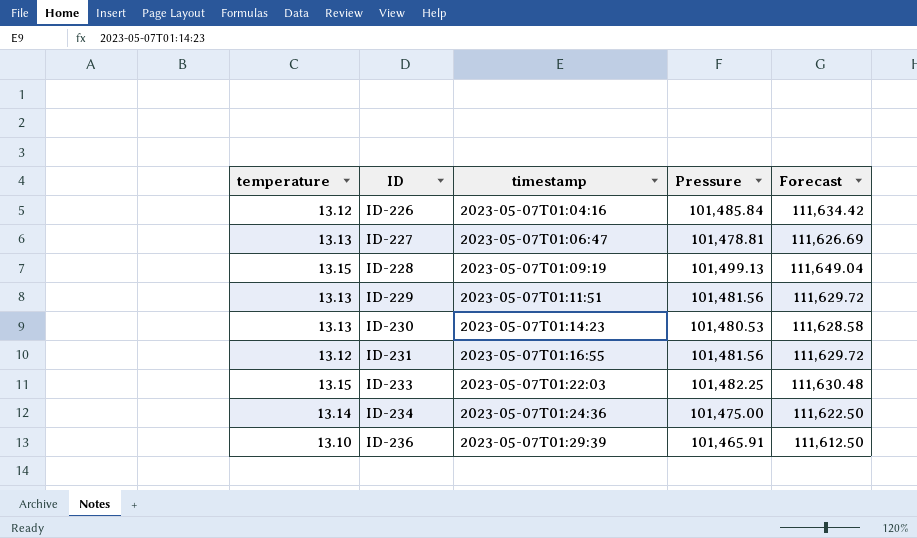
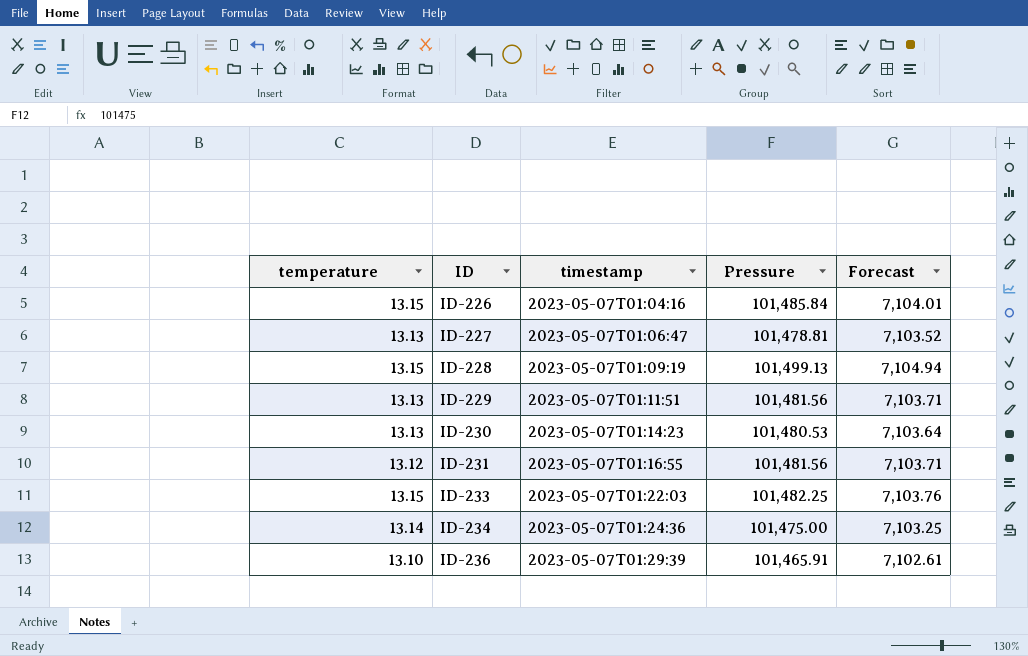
column Forecast | formula: [Pressure] * 1.1 -> [Pressure] * 0.07
ID-226 | temperature: 13.12 -> 13.15

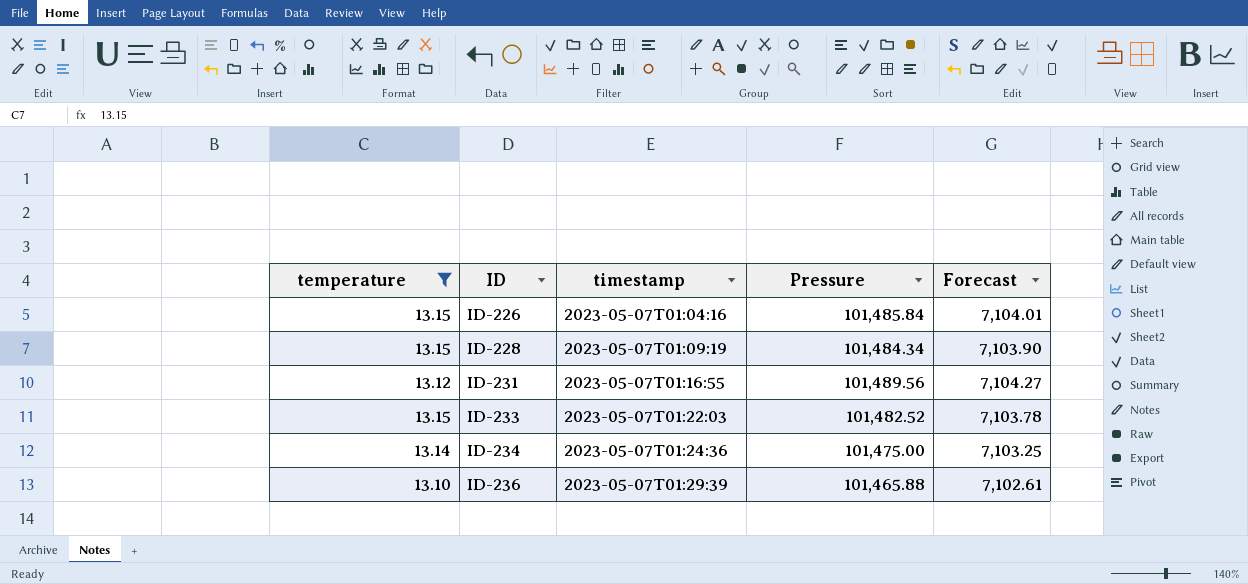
filter: none -> temperature != 13.13
ID-228 | Pressure: 101,499.13 -> 101,484.34
ID-228 | Forecast: 7,104.94 -> 7,103.90
ID-231 | Pressure: 101,481.56 -> 101,489.56
ID-231 | Forecast: 7,103.71 -> 7,104.27
ID-233 | Pressure: 101,482.25 -> 101,482.52
ID-233 | Forecast: 7,103.76 -> 7,103.78
ID-236 | Pressure: 101,465.91 -> 101,465.88

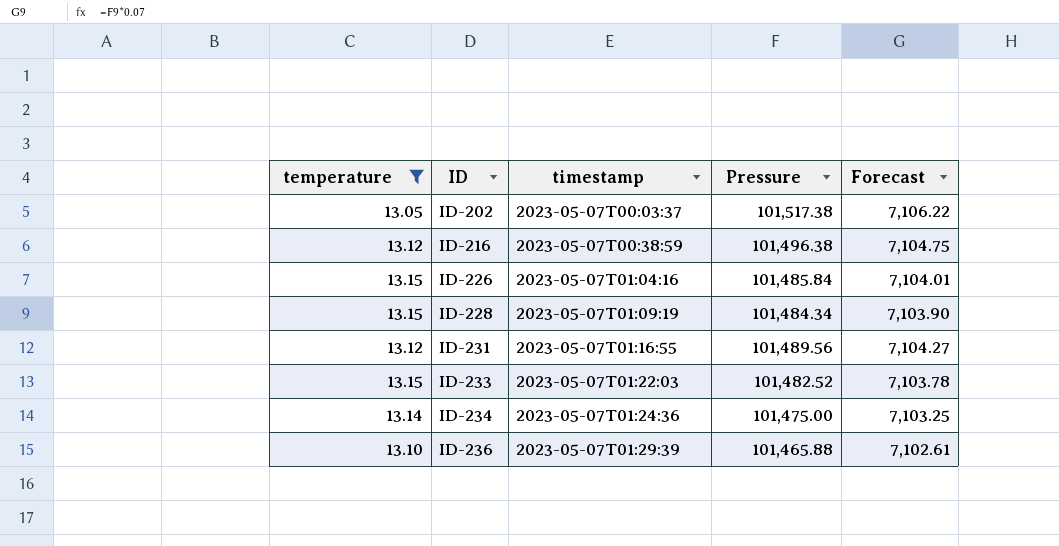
row ID-202: none -> 13.05 | 2023-05-07T00:03:37 | 101,517.38 | 7,106.22
row ID-216: none -> 13.12 | 2023-05-07T00:38:59 | 101,496.38 | 7,104.75

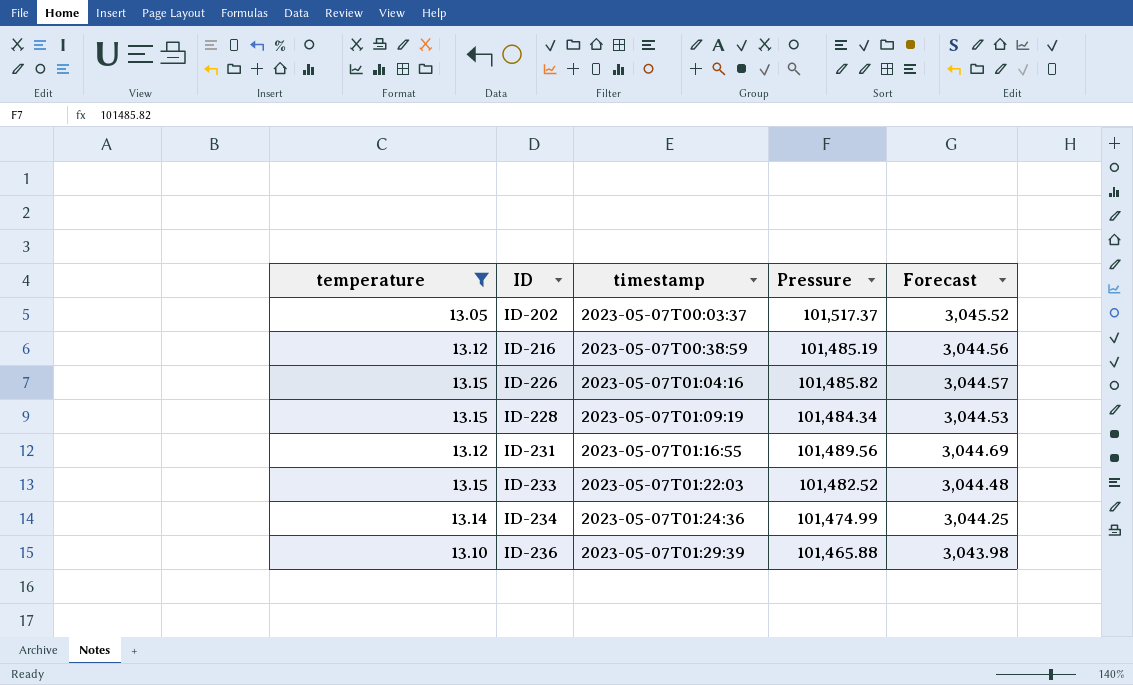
column Forecast | formula: [Pressure] * 0.07 -> [Pressure] * 0.03
ID-202 | Pressure: 101,517.38 -> 101,517.37
ID-216 | Pressure: 101,496.38 -> 101,485.19
ID-226 | Pressure: 101,485.84 -> 101,485.82
ID-234 | Pressure: 101,475.00 -> 101,474.99

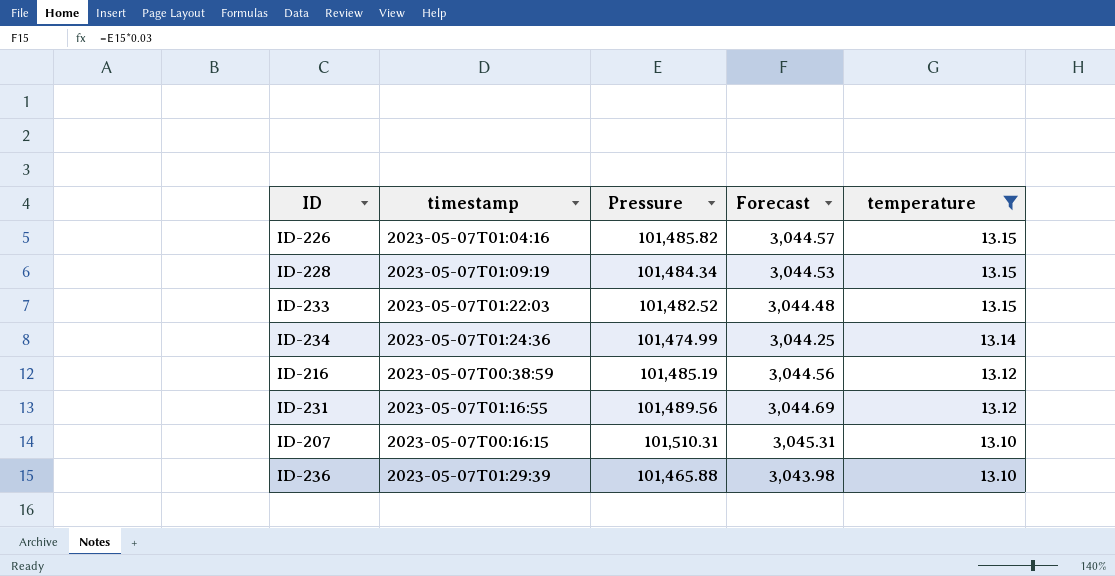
row order: ID ascending -> temperature descending
column temperature | position: 1 -> 5
row ID-202: 13.05 | 2023-05-07T00:03:37 | 101,517.37 | 3,045.52 -> none
row ID-207: none -> 2023-05-07T00:16:15 | 101,510.31 | 3,045.31 | 13.10

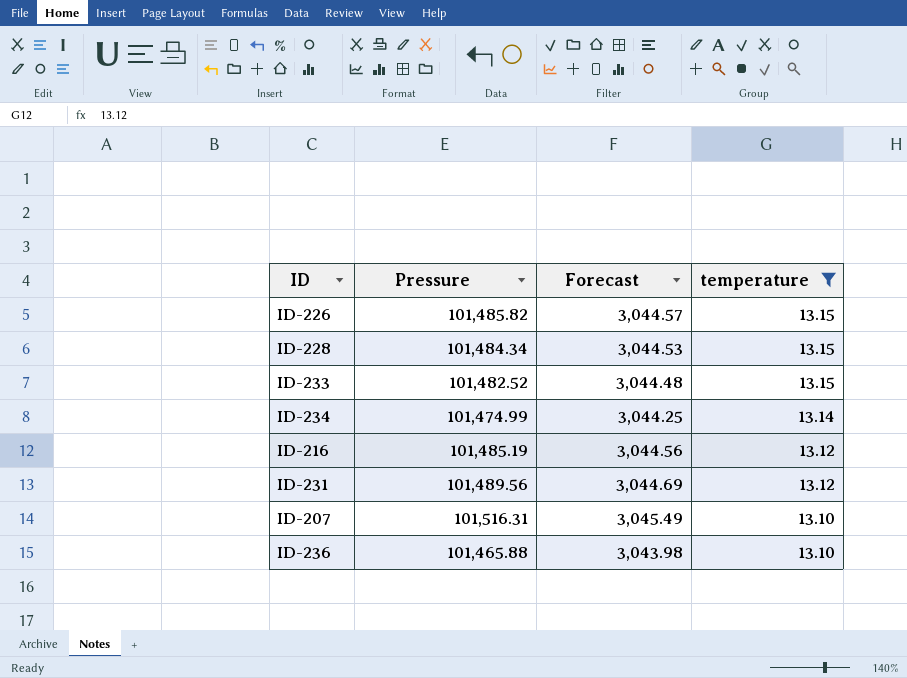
column timestamp | position: 2 -> none
ID-207 | Pressure: 101,510.31 -> 101,516.31
ID-207 | Forecast: 3,045.31 -> 3,045.49

